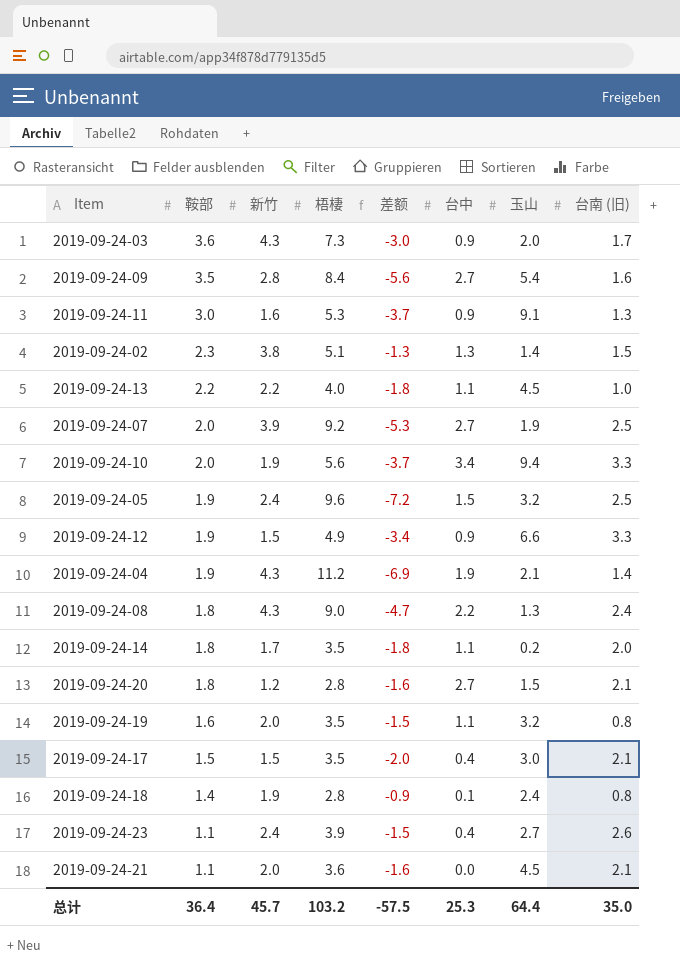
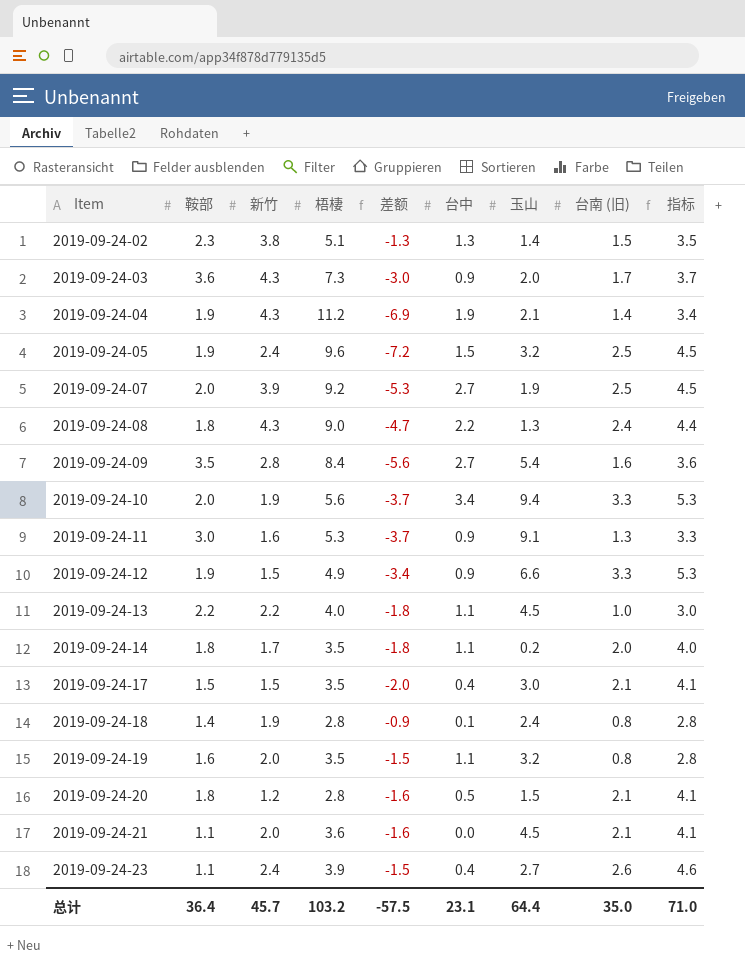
row order: 鞍部 descending -> Item ascending
column 指标 | formula: none -> [台南 (旧)] + 2
2019-09-24-20 | 台中: 2.7 -> 0.5
总计 | 台中: 25.3 -> 23.1

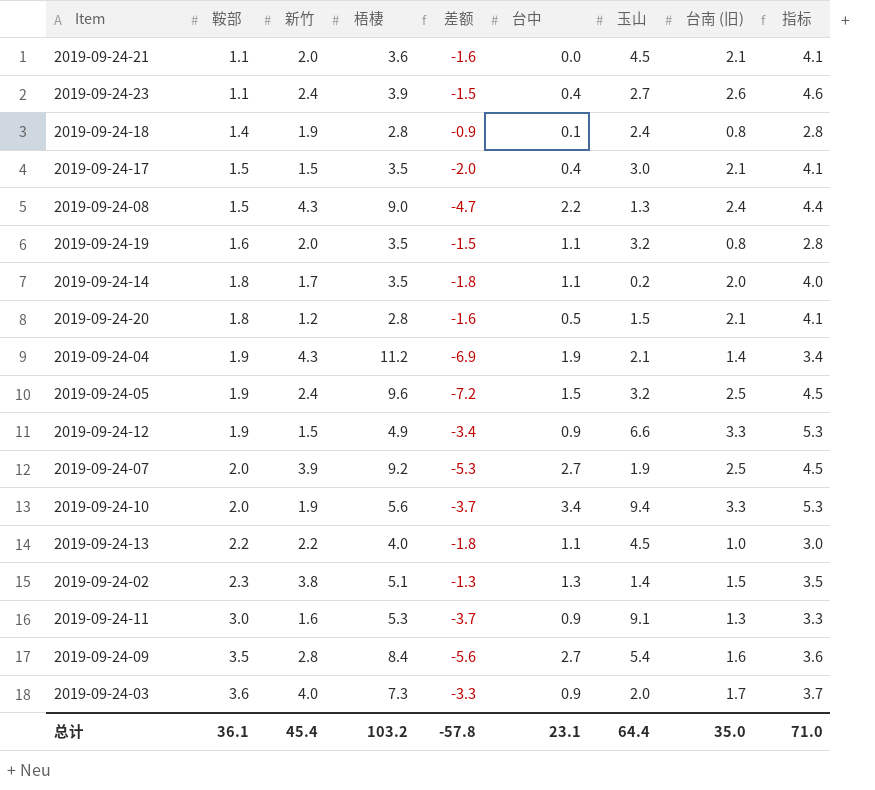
row order: Item ascending -> 鞍部 ascending
2019-09-24-08 | 鞍部: 1.8 -> 1.5
2019-09-24-03 | 新竹: 4.3 -> 4.0
2019-09-24-03 | 差额: -3.0 -> -3.3
总计 | 鞍部: 36.4 -> 36.1
总计 | 新竹: 45.7 -> 45.4
总计 | 差额: -57.5 -> -57.8

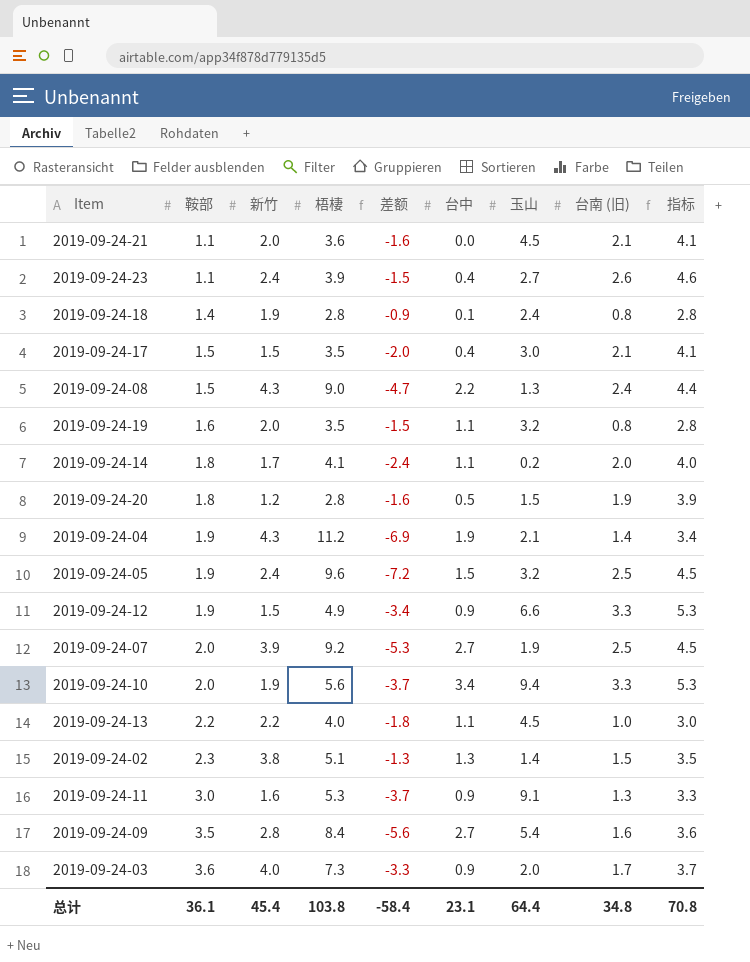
2019-09-24-14 | 梧棲: 3.5 -> 4.1
2019-09-24-14 | 差额: -1.8 -> -2.4
2019-09-24-20 | 台南 (旧): 2.1 -> 1.9
2019-09-24-20 | 指标: 4.1 -> 3.9
总计 | 梧棲: 103.2 -> 103.8
总计 | 差额: -57.8 -> -58.4
总计 | 台南 (旧): 35.0 -> 34.8
总计 | 指标: 71.0 -> 70.8

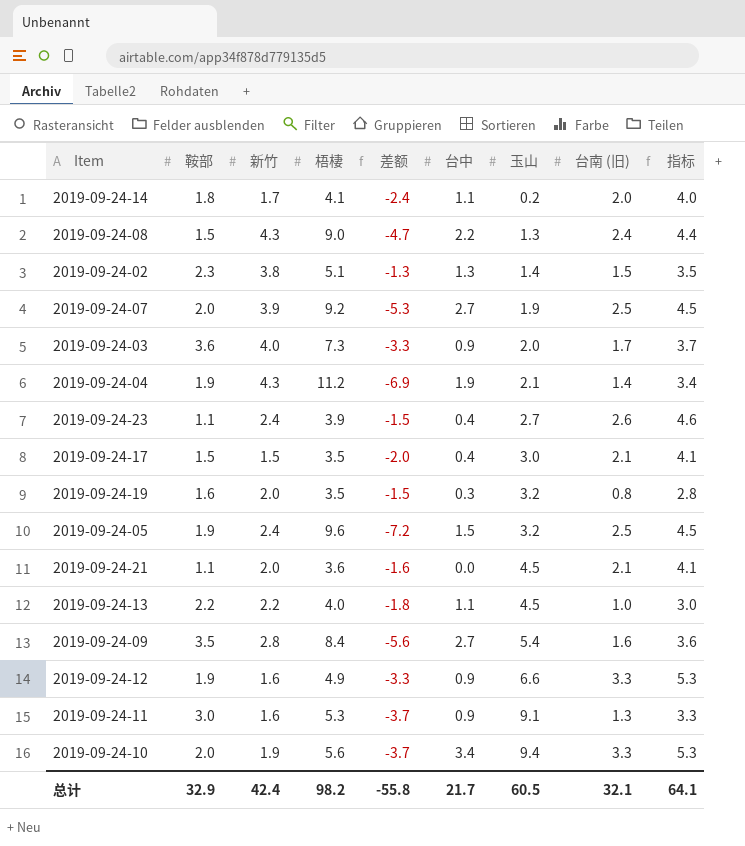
row order: 鞍部 ascending -> 玉山 ascending
row 2019-09-24-18: 1.4 | 1.9 | 2.8 | -0.9 | 0.1 | 2.4 | 0.8 | 2.8 -> none
row 2019-09-24-20: 1.8 | 1.2 | 2.8 | -1.6 | 0.5 | 1.5 | 1.9 | 3.9 -> none
2019-09-24-19 | 台中: 1.1 -> 0.3
2019-09-24-12 | 新竹: 1.5 -> 1.6
2019-09-24-12 | 差额: -3.4 -> -3.3
总计 | 鞍部: 36.1 -> 32.9
总计 | 新竹: 45.4 -> 42.4
总计 | 梧棲: 103.8 -> 98.2
总计 | 差额: -58.4 -> -55.8
总计 | 台中: 23.1 -> 21.7
总计 | 玉山: 64.4 -> 60.5
总计 | 台南 (旧): 34.8 -> 32.1
总计 | 指标: 70.8 -> 64.1

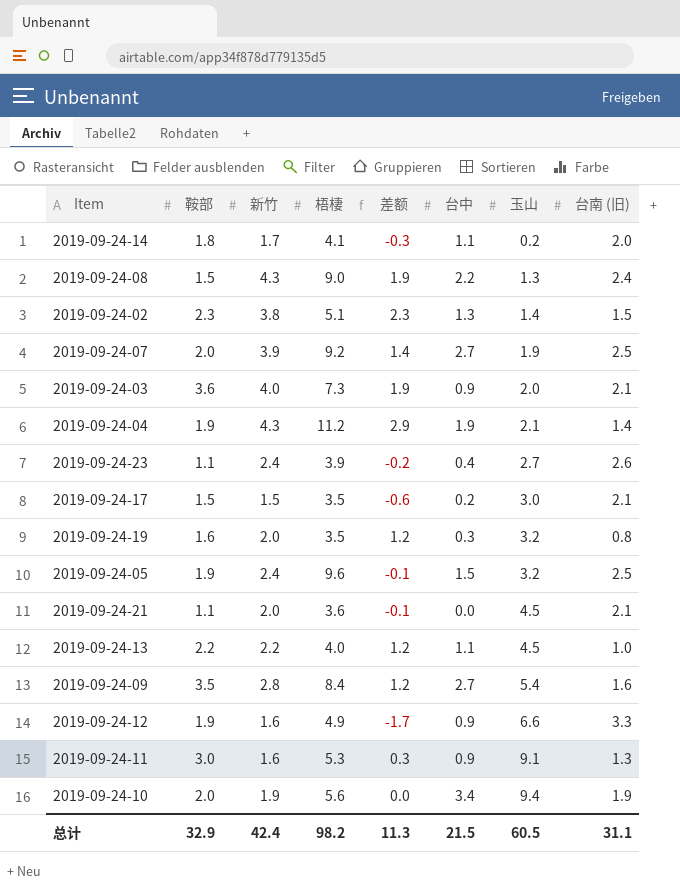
column 指标 | formula: [台南 (旧)] + 2 -> none
column 差额 | formula: [新竹] - [梧棲] -> [新竹] - [台南 (旧)]
2019-09-24-03 | 台南 (旧): 1.7 -> 2.1
2019-09-24-17 | 台中: 0.4 -> 0.2
2019-09-24-10 | 台南 (旧): 3.3 -> 1.9
总计 | 差额: -55.8 -> 11.3
总计 | 台中: 21.7 -> 21.5
总计 | 台南 (旧): 32.1 -> 31.1

